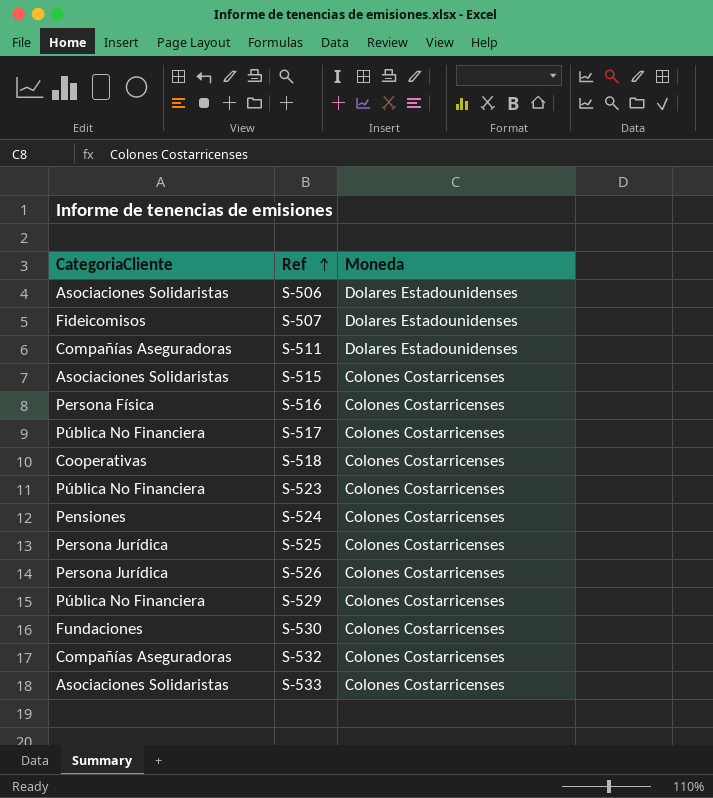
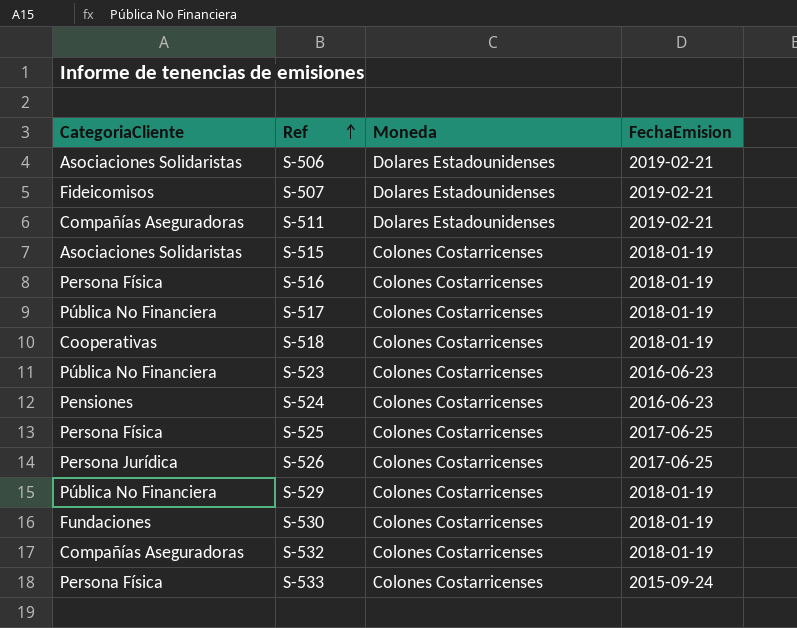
column FechaEmision | position: none -> 4
S-525 | CategoriaCliente: Persona Jurídica -> Persona Física
S-533 | CategoriaCliente: Asociaciones Solidaristas -> Persona Física

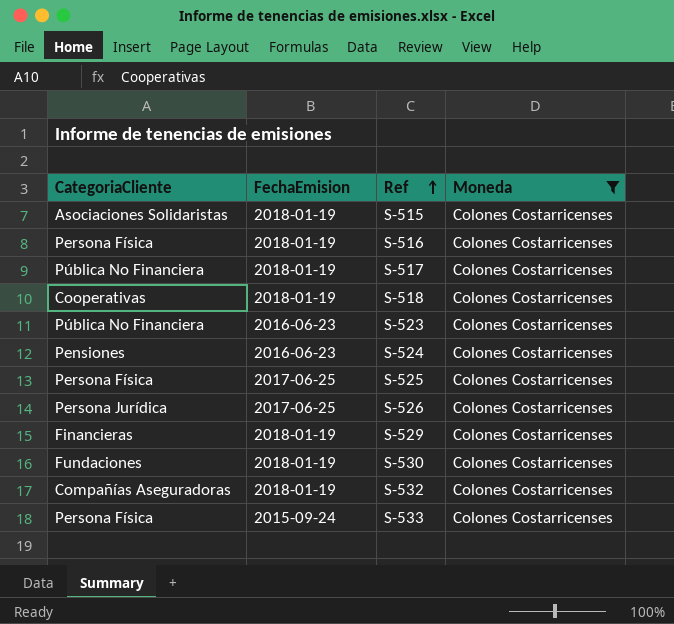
filter: none -> Moneda = Colones Costarricenses
column FechaEmision | position: 4 -> 2
S-529 | CategoriaCliente: Pública No Financiera -> Financieras

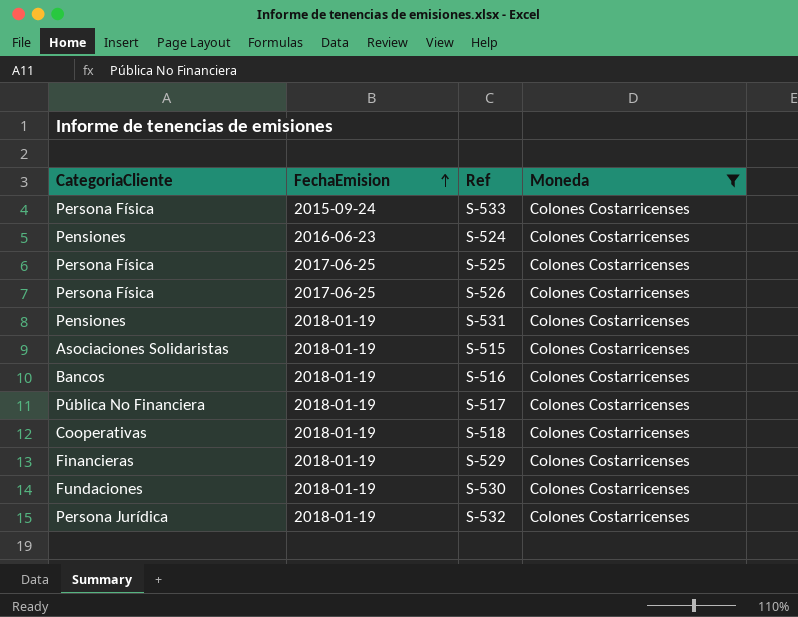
row order: Ref ascending -> FechaEmision ascending
row S-523: Pública No Financiera | 2016-06-23 | Colones Costarricenses -> none
S-526 | CategoriaCliente: Persona Jurídica -> Persona Física
row S-531: none -> Pensiones | 2018-01-19 | Colones Costarricenses
S-516 | CategoriaCliente: Persona Física -> Bancos
S-532 | CategoriaCliente: Compañías Aseguradoras -> Persona Jurídica

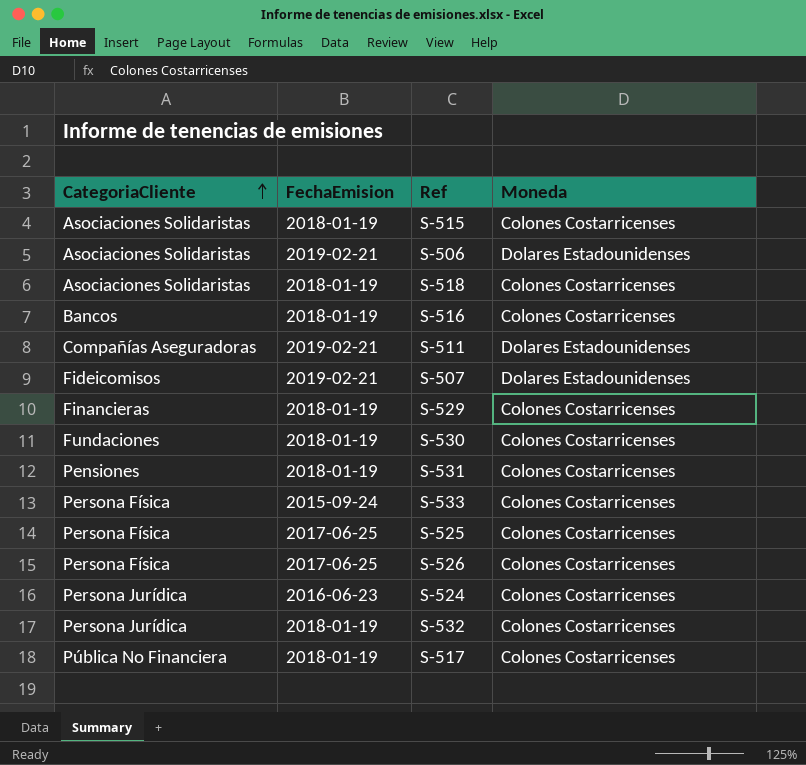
filter: Moneda = Colones Costarricenses -> none
row order: FechaEmision ascending -> CategoriaCliente ascending
S-518 | CategoriaCliente: Cooperativas -> Asociaciones Solidaristas
S-524 | CategoriaCliente: Pensiones -> Persona Jurídica

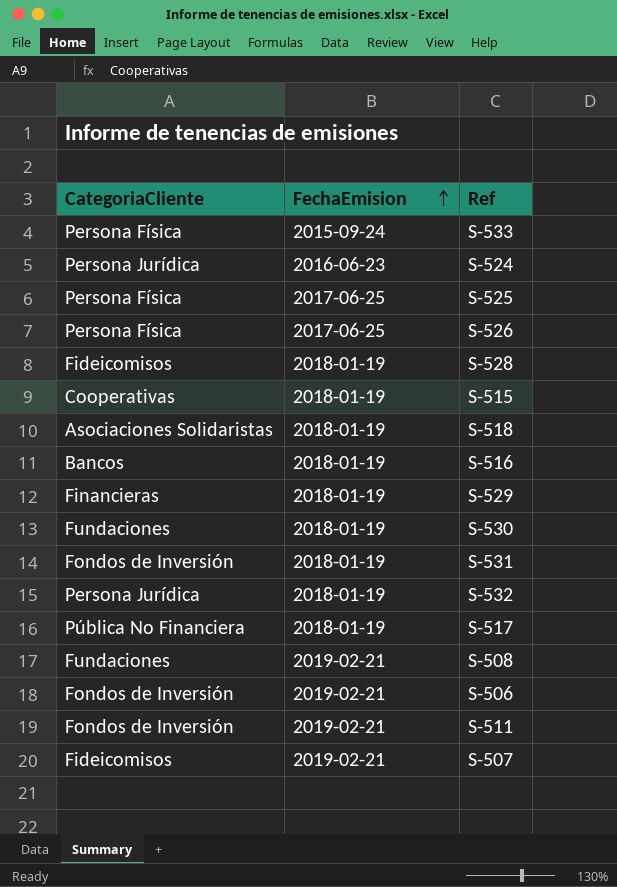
row order: CategoriaCliente ascending -> FechaEmision ascending
column Moneda | position: 4 -> none
row S-528: none -> Fideicomisos | 2018-01-19
S-515 | CategoriaCliente: Asociaciones Solidaristas -> Cooperativas
S-531 | CategoriaCliente: Pensiones -> Fondos de Inversión
row S-508: none -> Fundaciones | 2019-02-21
S-506 | CategoriaCliente: Asociaciones Solidaristas -> Fondos de Inversión
S-511 | CategoriaCliente: Compañías Aseguradoras -> Fondos de Inversión

